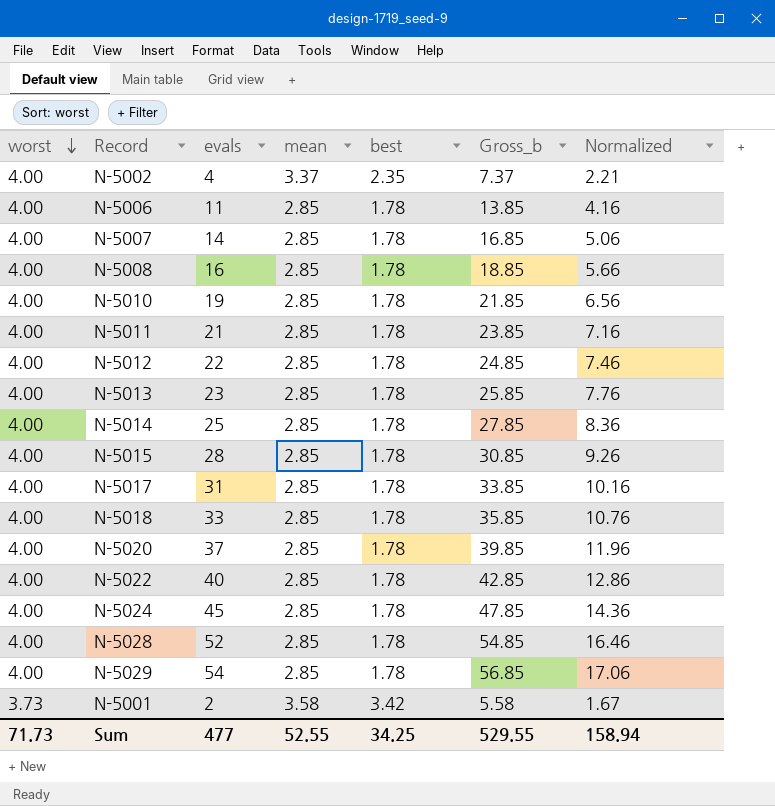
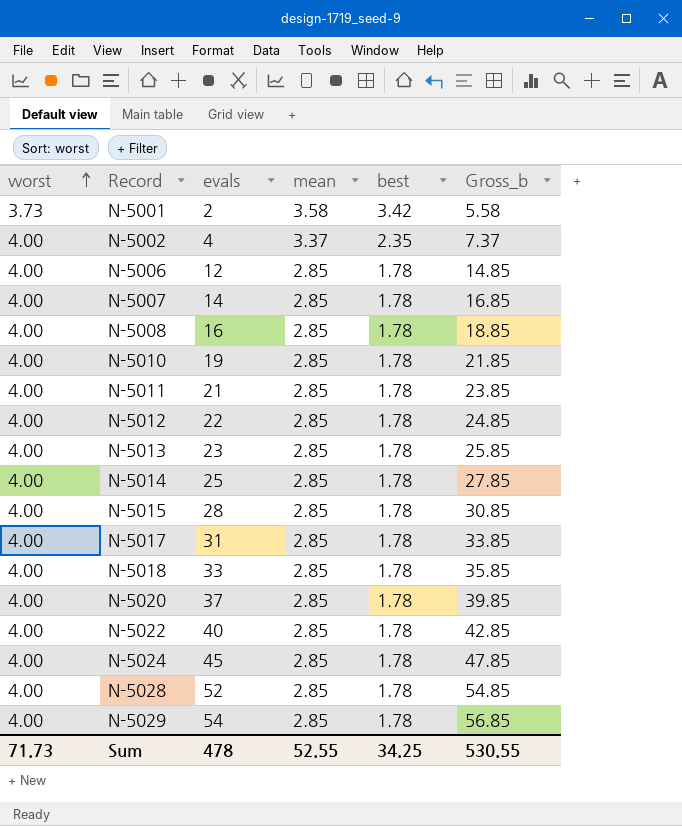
row order: worst descending -> worst ascending
column Normalized | formula: [Gross_b] * 0.3 -> none
N-5006 | evals: 11 -> 12
N-5006 | Gross_b: 13.85 -> 14.85
Sum | evals: 477 -> 478
Sum | Gross_b: 529.55 -> 530.55

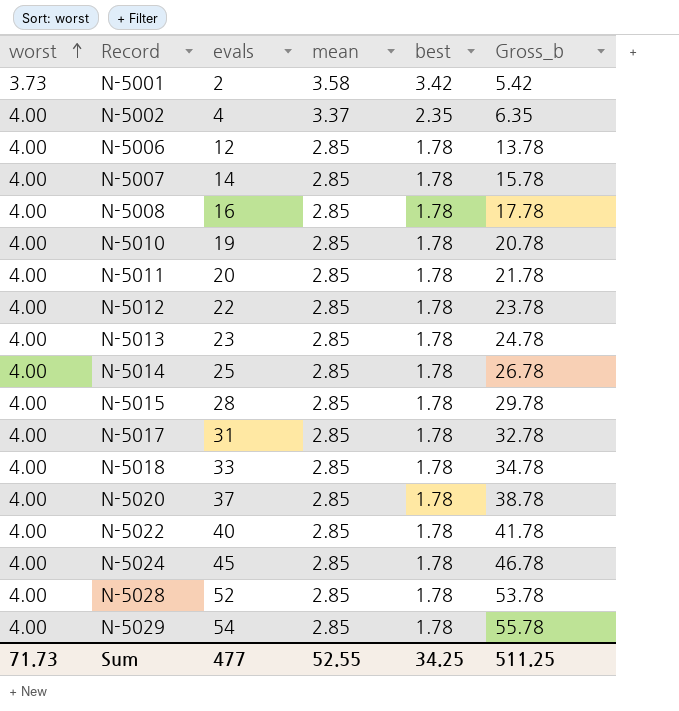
column Gross_b | formula: [evals] + [mean] -> [evals] + [best]
N-5011 | evals: 21 -> 20
Sum | evals: 478 -> 477
Sum | Gross_b: 530.55 -> 511.25

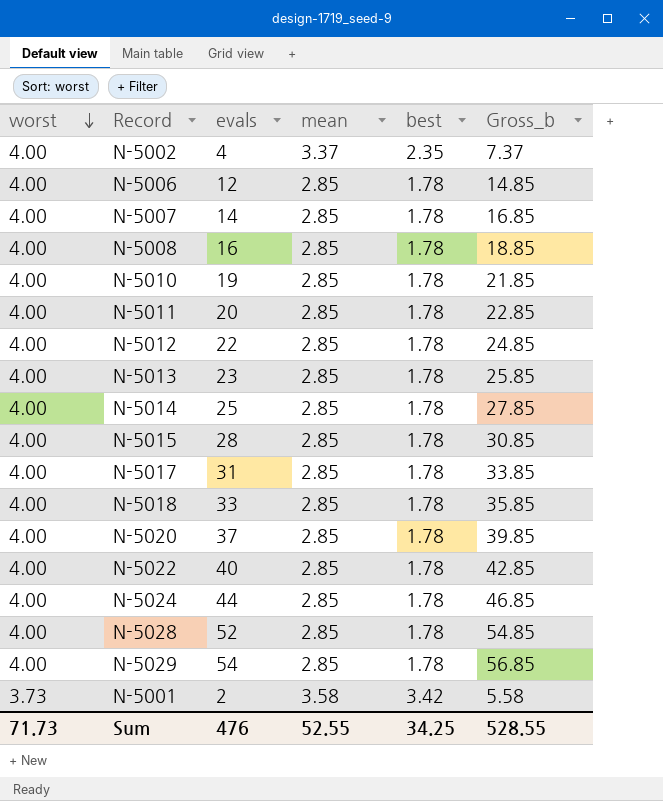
row order: worst ascending -> worst descending
column Gross_b | formula: [evals] + [best] -> [evals] + [mean]
N-5024 | evals: 45 -> 44
Sum | evals: 477 -> 476
Sum | Gross_b: 511.25 -> 528.55

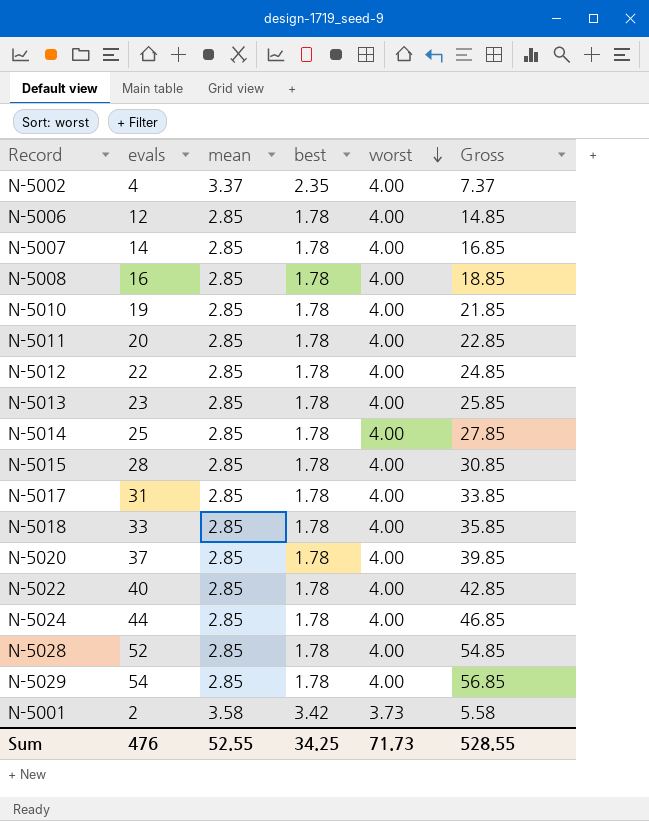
column worst | position: 1 -> 5
column name: Gross_b -> Gross

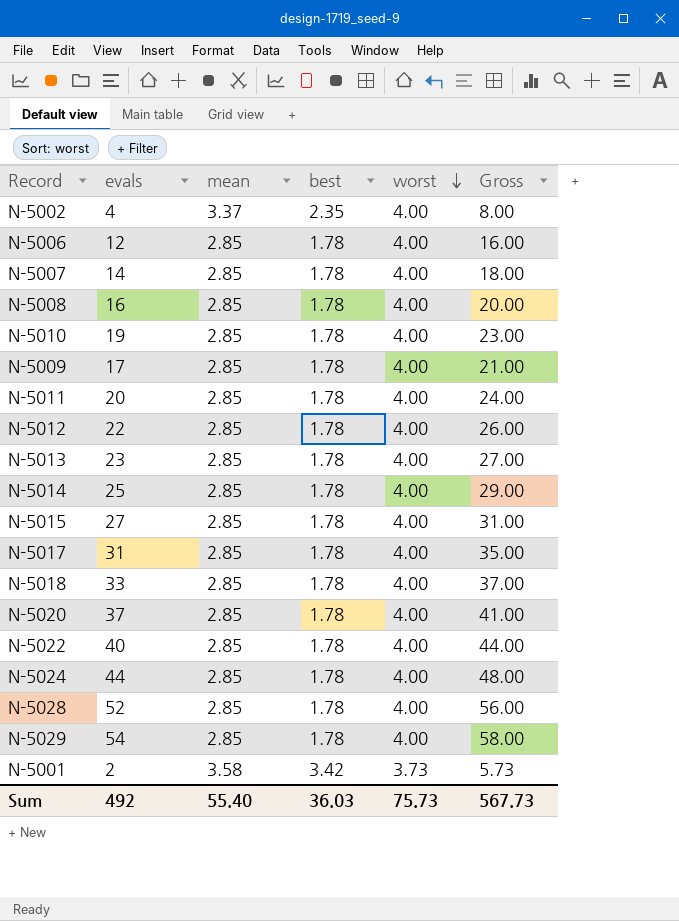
column Gross | formula: [evals] + [mean] -> [evals] + [worst]
row N-5009: none -> 17 | 2.85 | 1.78 | 4.00 | 21.00
N-5015 | evals: 28 -> 27
Sum | evals: 476 -> 492
Sum | mean: 52.55 -> 55.40
Sum | best: 34.25 -> 36.03
Sum | worst: 71.73 -> 75.73
Sum | Gross: 528.55 -> 567.73

